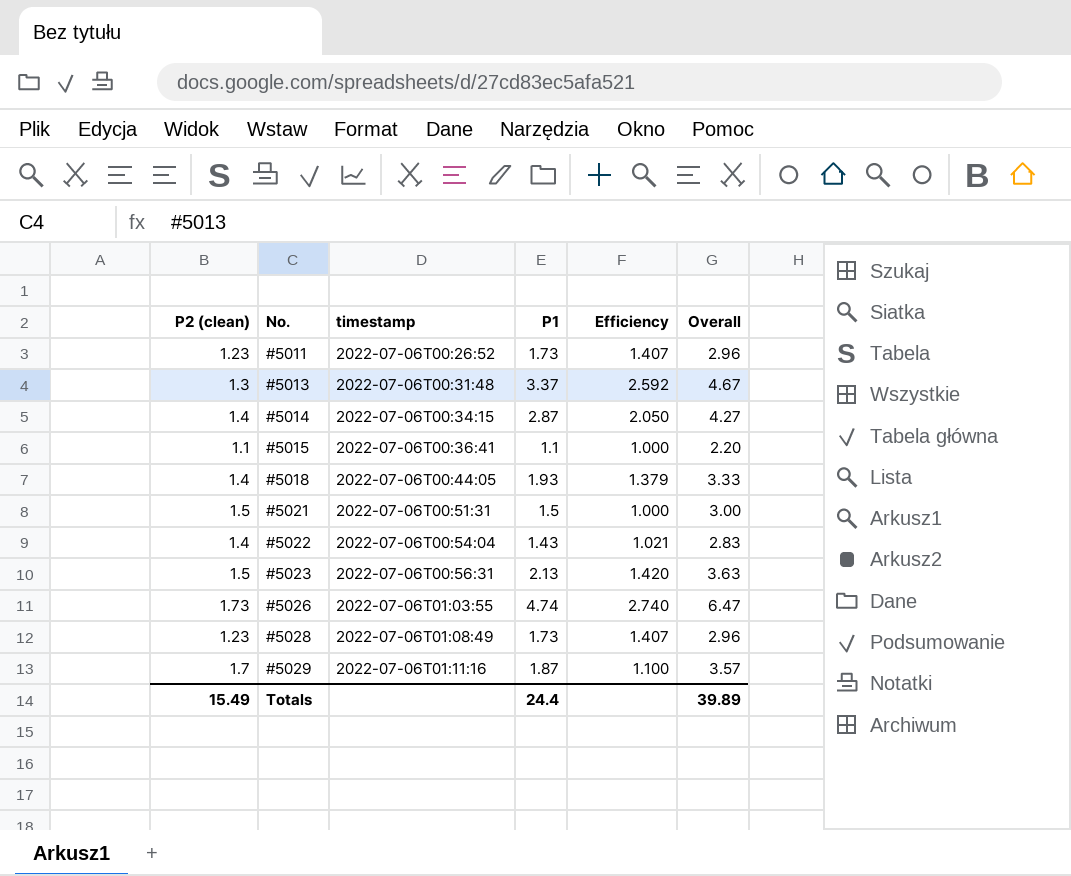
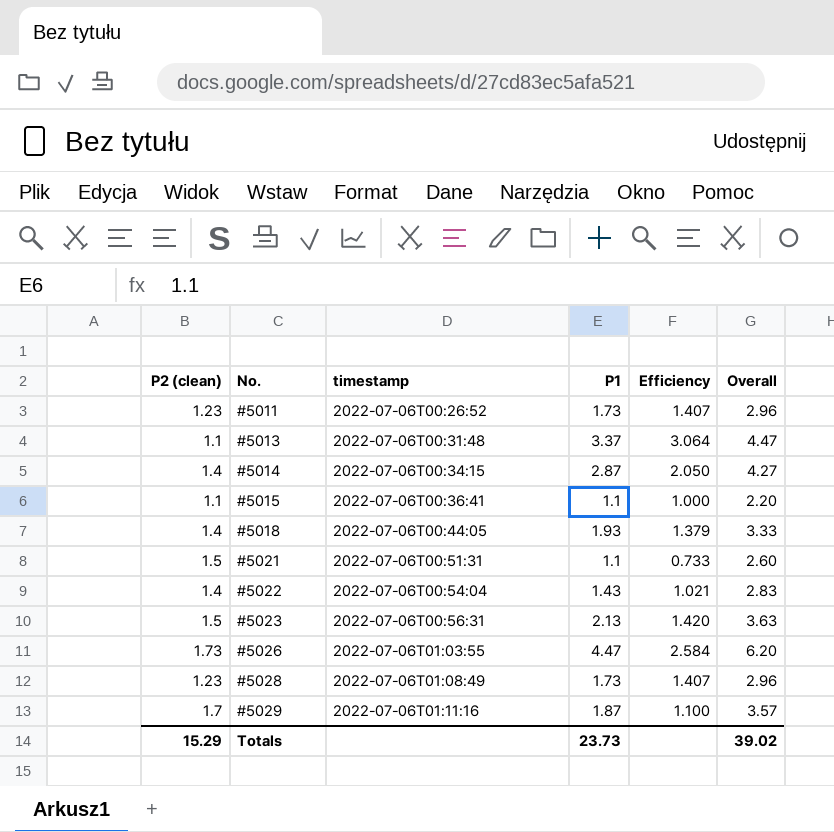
#5013 | P2 (clean): 1.3 -> 1.1
#5013 | Efficiency: 2.592 -> 3.064
#5013 | Overall: 4.67 -> 4.47
#5021 | P1: 1.5 -> 1.1
#5021 | Efficiency: 1.000 -> 0.733
#5021 | Overall: 3.00 -> 2.60
#5026 | P1: 4.74 -> 4.47
#5026 | Efficiency: 2.740 -> 2.584
#5026 | Overall: 6.47 -> 6.20
Totals | P2 (clean): 15.49 -> 15.29
Totals | P1: 24.4 -> 23.73
Totals | Overall: 39.89 -> 39.02

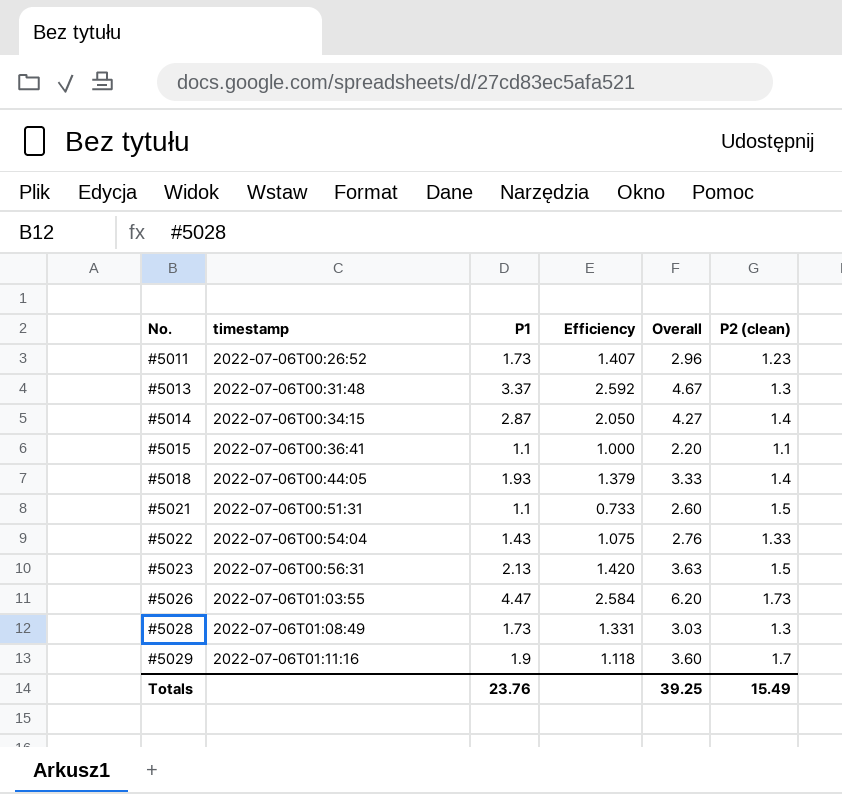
column P2 (clean) | position: 1 -> 6
#5013 | Efficiency: 3.064 -> 2.592
#5013 | Overall: 4.47 -> 4.67
#5013 | P2 (clean): 1.1 -> 1.3
#5022 | Efficiency: 1.021 -> 1.075
#5022 | Overall: 2.83 -> 2.76
#5022 | P2 (clean): 1.4 -> 1.33
#5028 | Efficiency: 1.407 -> 1.331
#5028 | Overall: 2.96 -> 3.03
#5028 | P2 (clean): 1.23 -> 1.3
#5029 | P1: 1.87 -> 1.9
#5029 | Efficiency: 1.100 -> 1.118
#5029 | Overall: 3.57 -> 3.60
Totals | P1: 23.73 -> 23.76
Totals | Overall: 39.02 -> 39.25
Totals | P2 (clean): 15.29 -> 15.49

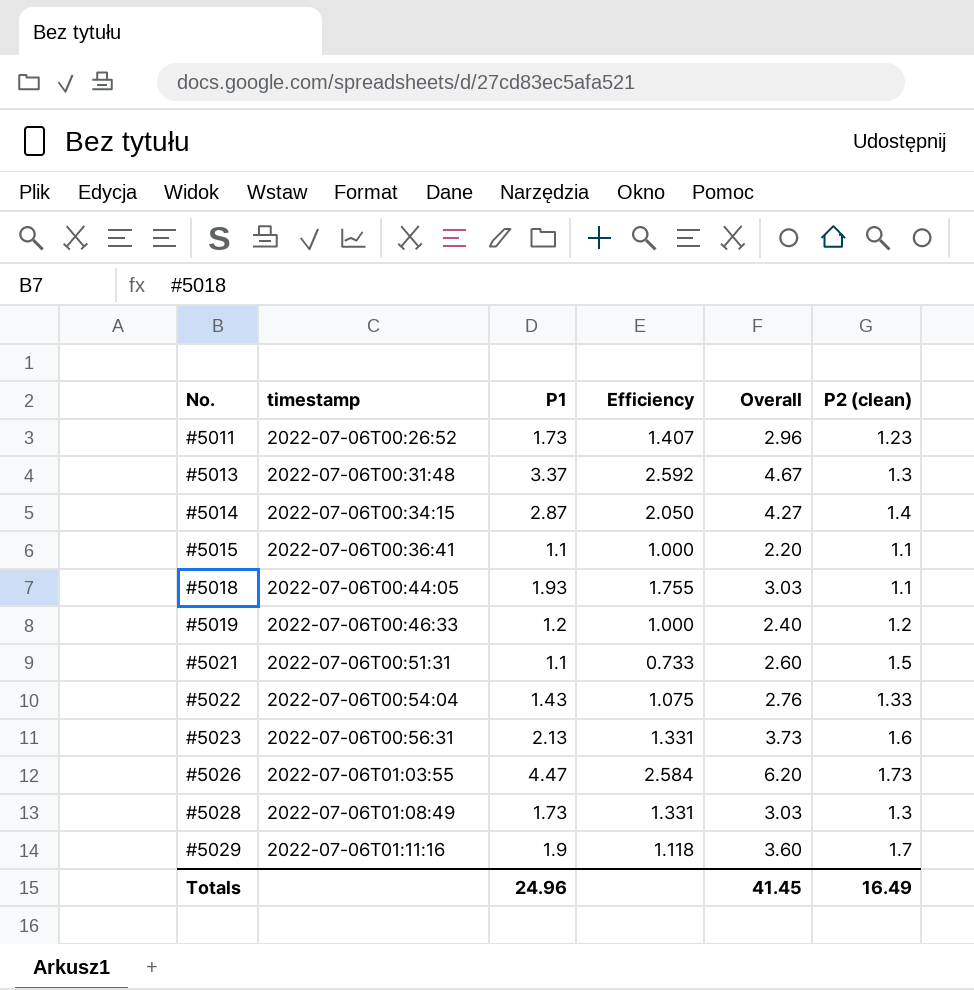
#5018 | Efficiency: 1.379 -> 1.755
#5018 | Overall: 3.33 -> 3.03
#5018 | P2 (clean): 1.4 -> 1.1
row #5019: none -> 2022-07-06T00:46:33 | 1.2 | 1.000 | 2.40 | 1.2
#5023 | Efficiency: 1.420 -> 1.331
#5023 | Overall: 3.63 -> 3.73
#5023 | P2 (clean): 1.5 -> 1.6
Totals | P1: 23.76 -> 24.96
Totals | Overall: 39.25 -> 41.45
Totals | P2 (clean): 15.49 -> 16.49

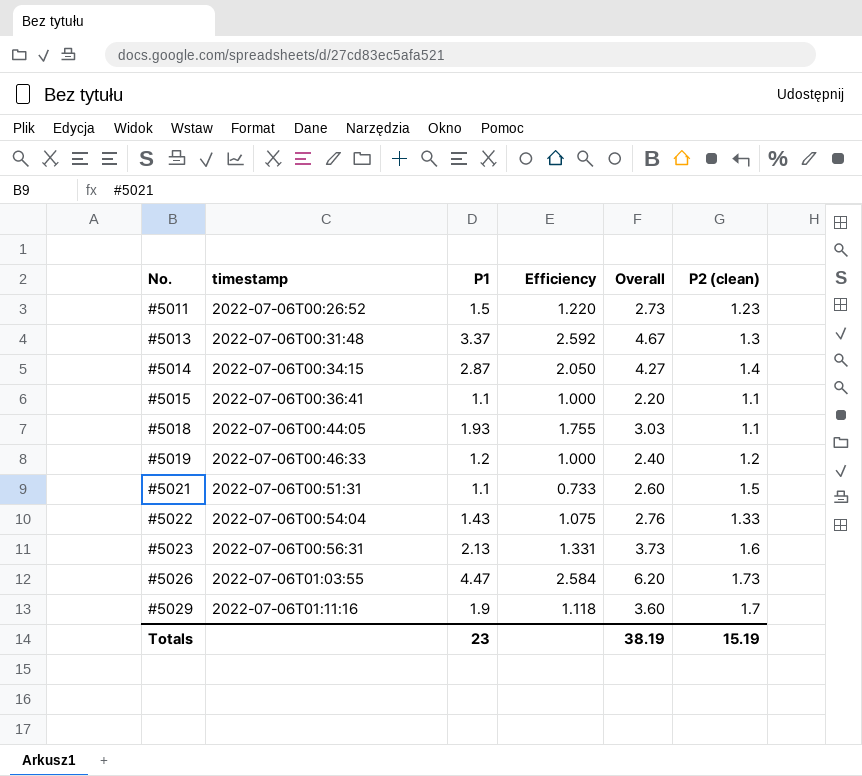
row #5028: 2022-07-06T01:08:49 | 1.73 | 1.331 | 3.03 | 1.3 -> none
#5011 | P1: 1.73 -> 1.5
#5011 | Efficiency: 1.407 -> 1.220
#5011 | Overall: 2.96 -> 2.73
Totals | P1: 24.96 -> 23
Totals | Overall: 41.45 -> 38.19
Totals | P2 (clean): 16.49 -> 15.19

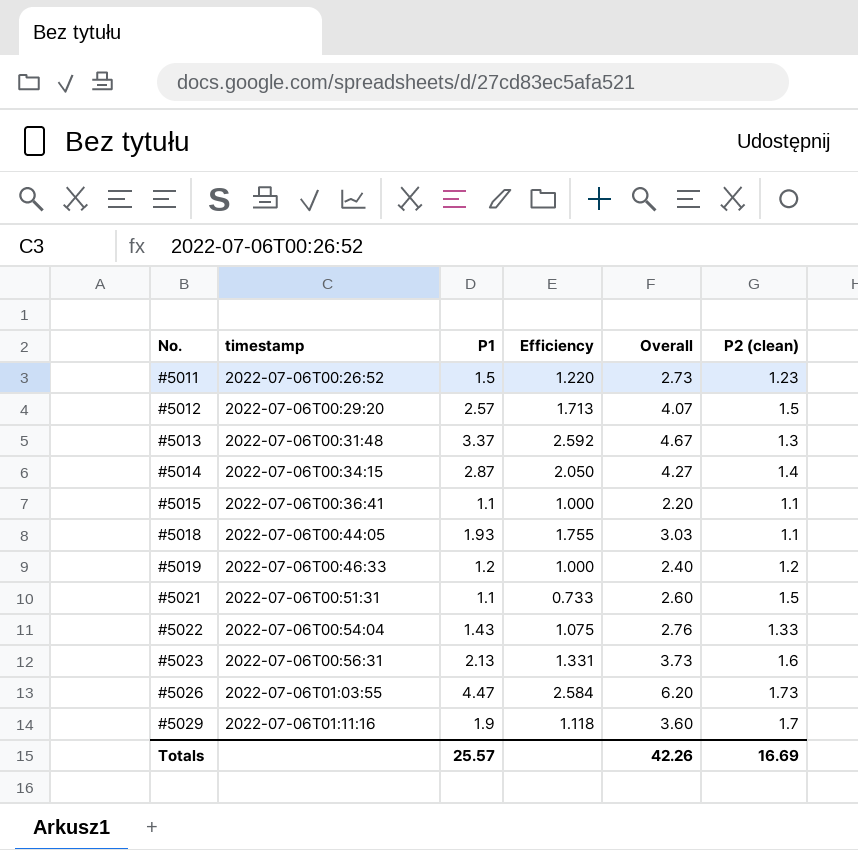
row #5012: none -> 2022-07-06T00:29:20 | 2.57 | 1.713 | 4.07 | 1.5
Totals | P1: 23 -> 25.57
Totals | Overall: 38.19 -> 42.26
Totals | P2 (clean): 15.19 -> 16.69

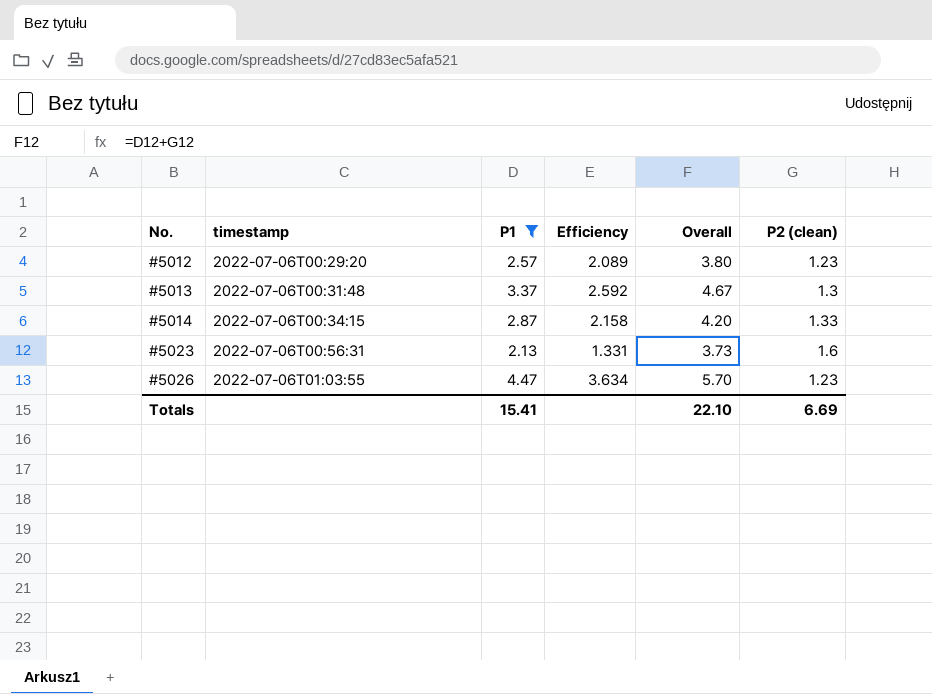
filter: none -> P1 >= 2.13
#5012 | Efficiency: 1.713 -> 2.089
#5012 | Overall: 4.07 -> 3.80
#5012 | P2 (clean): 1.5 -> 1.23
#5014 | Efficiency: 2.050 -> 2.158
#5014 | Overall: 4.27 -> 4.20
#5014 | P2 (clean): 1.4 -> 1.33
#5026 | Efficiency: 2.584 -> 3.634
#5026 | Overall: 6.20 -> 5.70
#5026 | P2 (clean): 1.73 -> 1.23
Totals | P1: 25.57 -> 15.41
Totals | Overall: 42.26 -> 22.10
Totals | P2 (clean): 16.69 -> 6.69

